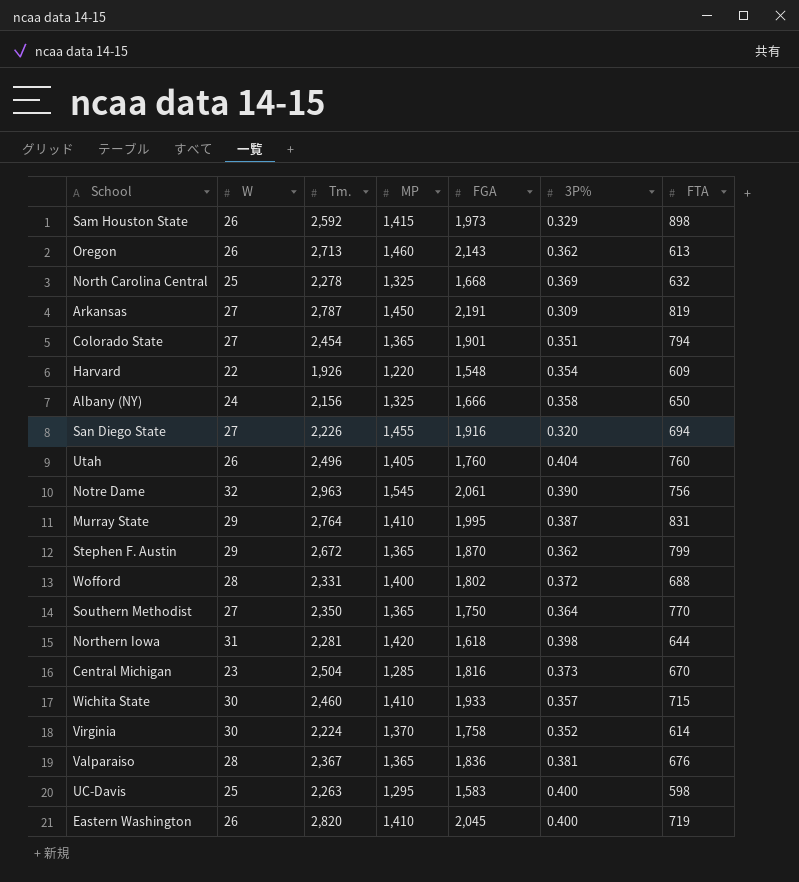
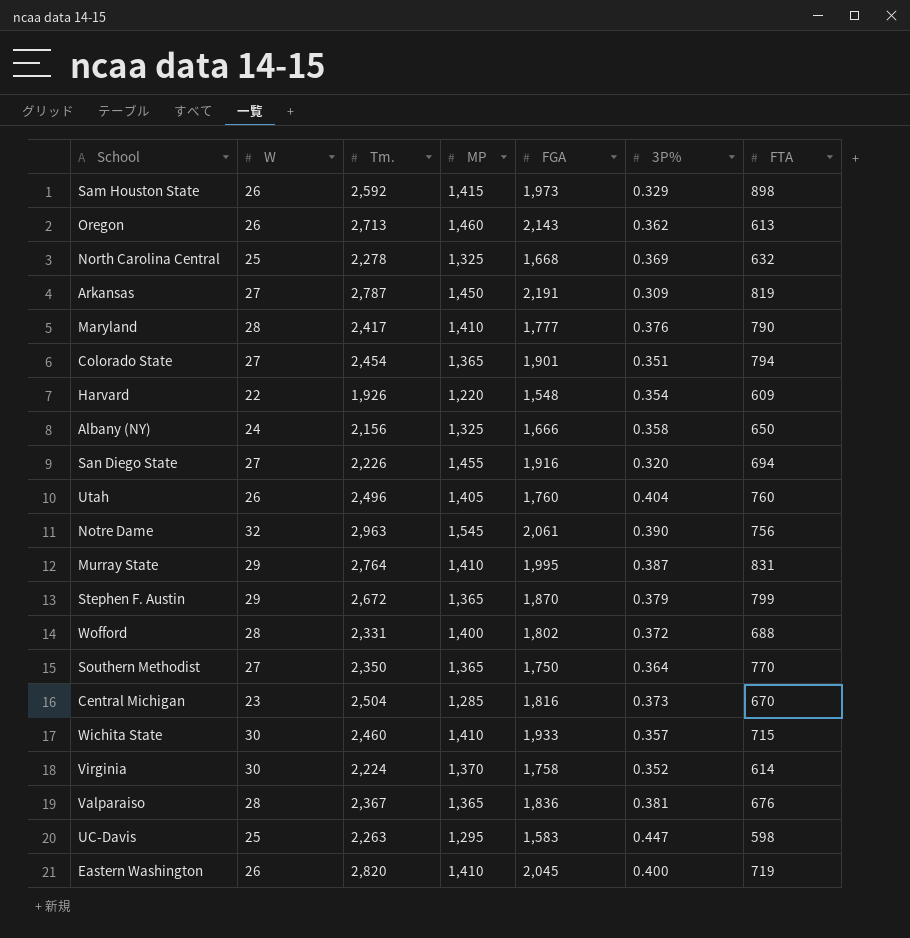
row Northern Iowa: 31 | 2,281 | 1,420 | 1,618 | 0.398 | 644 -> none
row Maryland: none -> 28 | 2,417 | 1,410 | 1,777 | 0.376 | 790
Stephen F. Austin | 3P%: 0.362 -> 0.379
UC-Davis | 3P%: 0.400 -> 0.447

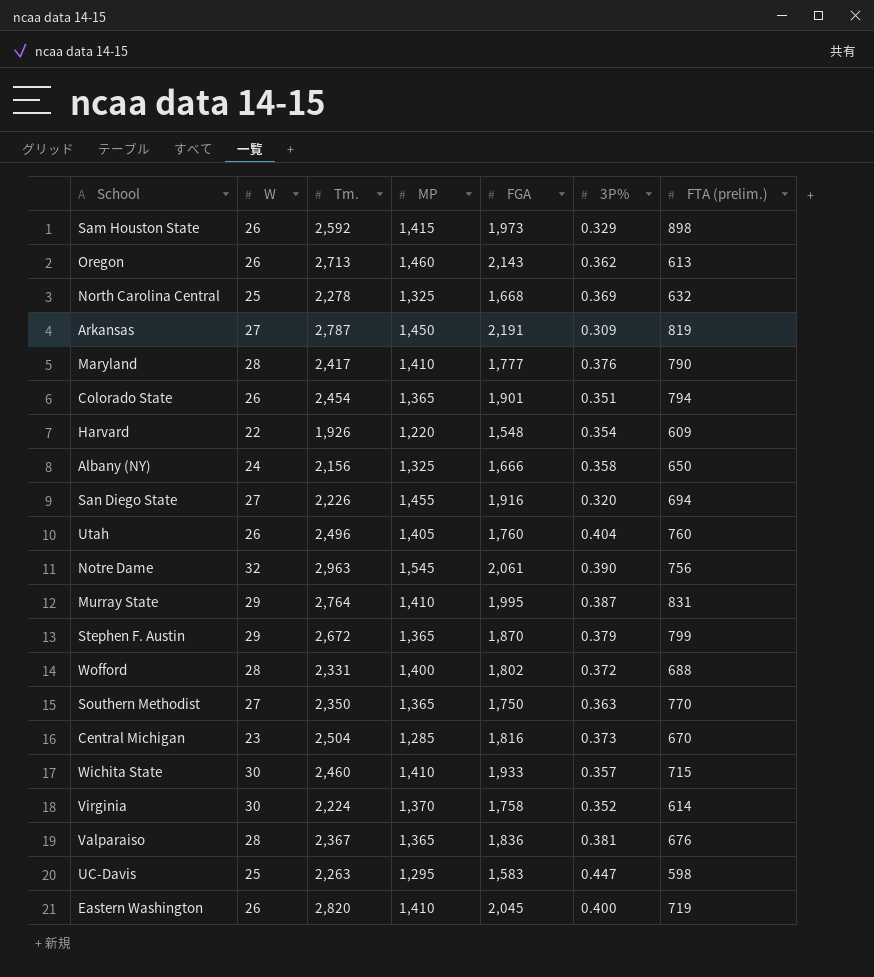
column name: FTA -> FTA (prelim.)
Colorado State | W: 27 -> 26
Southern Methodist | 3P%: 0.364 -> 0.363

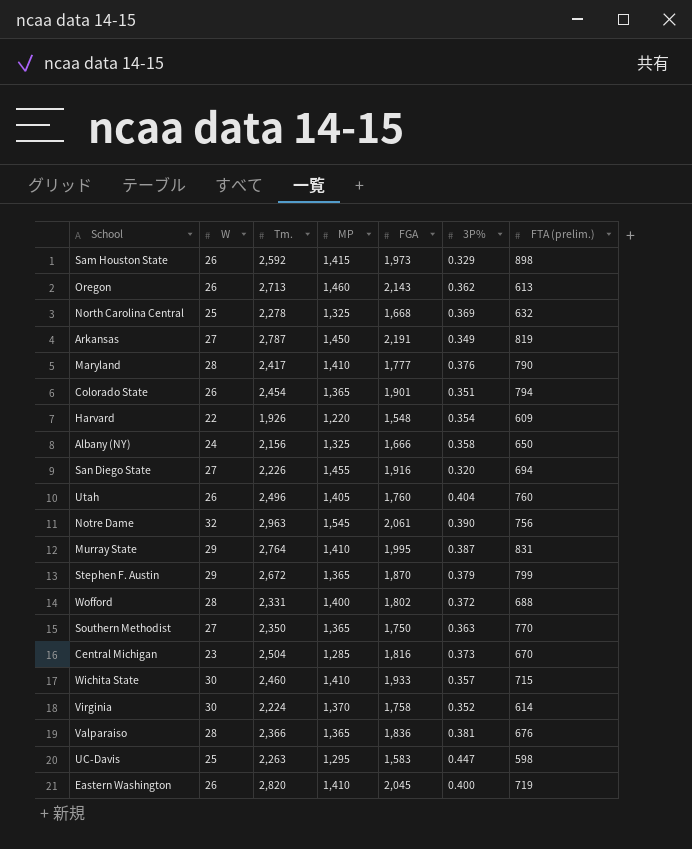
Arkansas | 3P%: 0.309 -> 0.349
Valparaiso | Tm.: 2,367 -> 2,366

